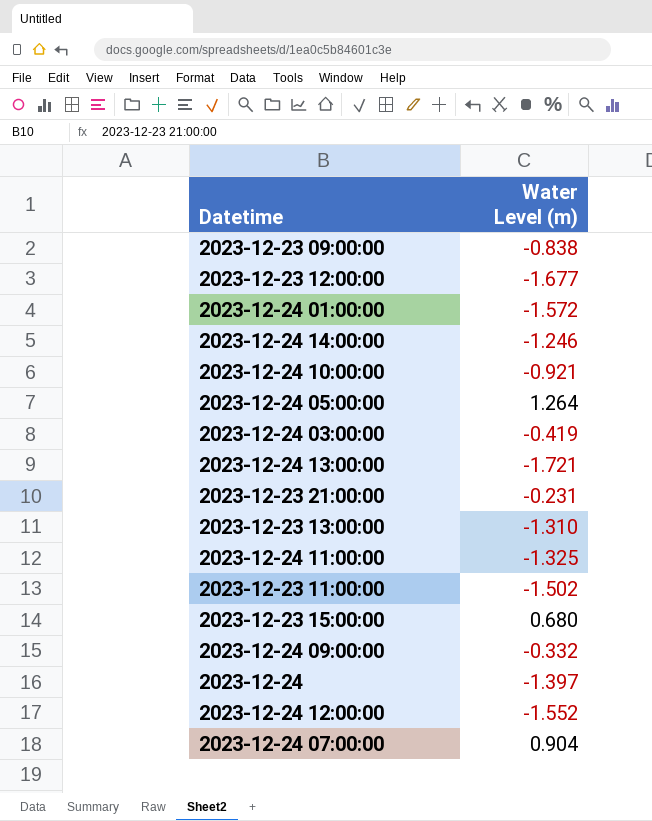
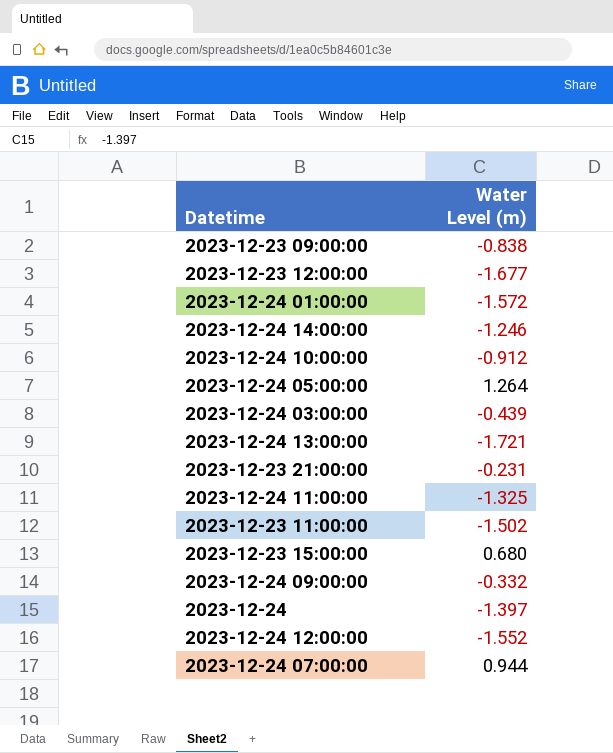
row 2023-12-23 13:00:00: -1.310 -> none
2023-12-24 10:00:00 | Water Level (m): -0.921 -> -0.912
2023-12-24 03:00:00 | Water Level (m): -0.419 -> -0.439
2023-12-24 07:00:00 | Water Level (m): 0.904 -> 0.944

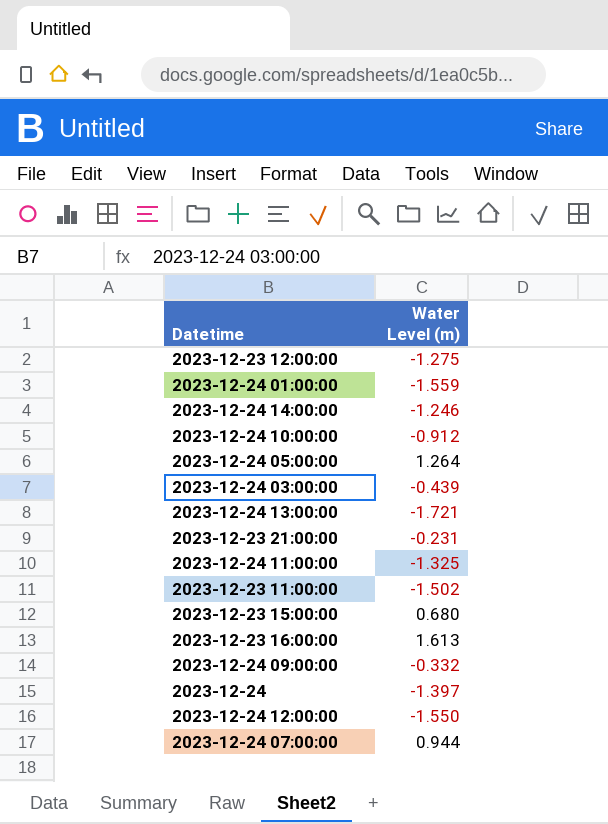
row 2023-12-23 09:00:00: -0.838 -> none
2023-12-23 12:00:00 | Water Level (m): -1.677 -> -1.275
2023-12-24 01:00:00 | Water Level (m): -1.572 -> -1.559
row 2023-12-23 16:00:00: none -> 1.613
2023-12-24 12:00:00 | Water Level (m): -1.552 -> -1.550

